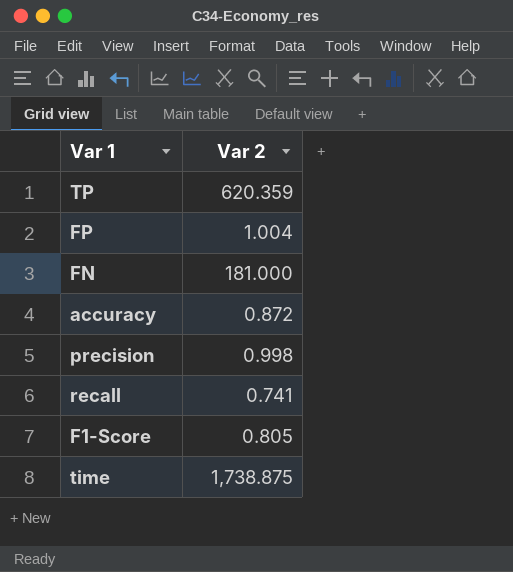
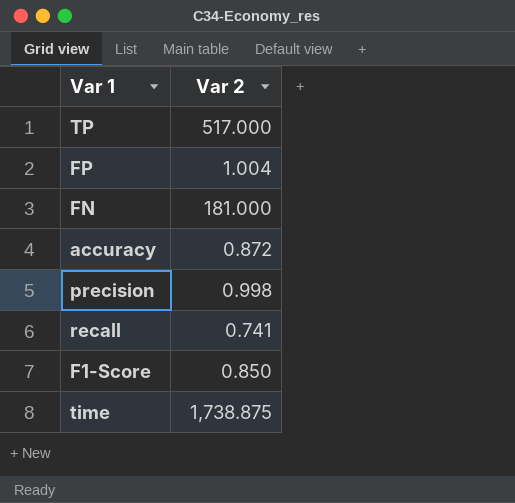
TP | Var 2: 620.359 -> 517.000
F1-Score | Var 2: 0.805 -> 0.850

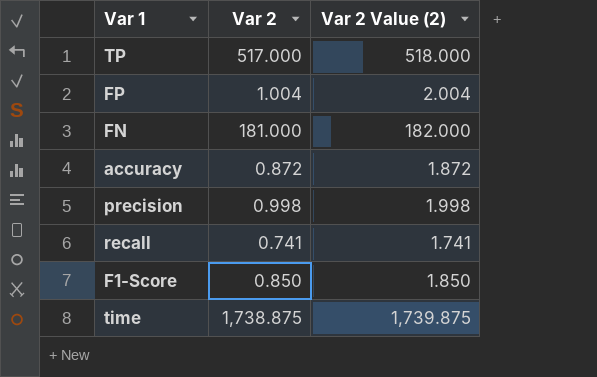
column Var 2 Value (2) | formula: none -> [Var 2] + 1

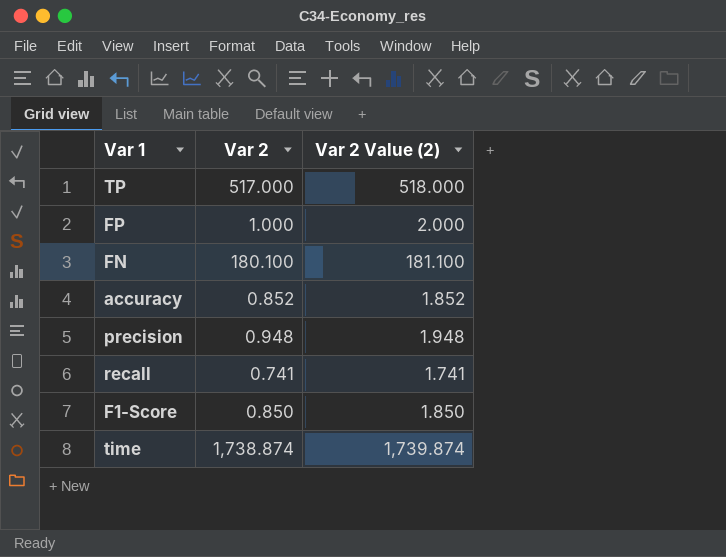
FP | Var 2: 1.004 -> 1.000
FP | Var 2 Value (2): 2.004 -> 2.000
FN | Var 2: 181.000 -> 180.100
FN | Var 2 Value (2): 182.000 -> 181.100
accuracy | Var 2: 0.872 -> 0.852
accuracy | Var 2 Value (2): 1.872 -> 1.852
precision | Var 2: 0.998 -> 0.948
precision | Var 2 Value (2): 1.998 -> 1.948
time | Var 2: 1,738.875 -> 1,738.874
time | Var 2 Value (2): 1,739.875 -> 1,739.874

